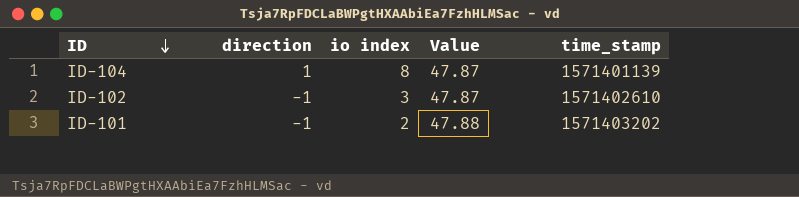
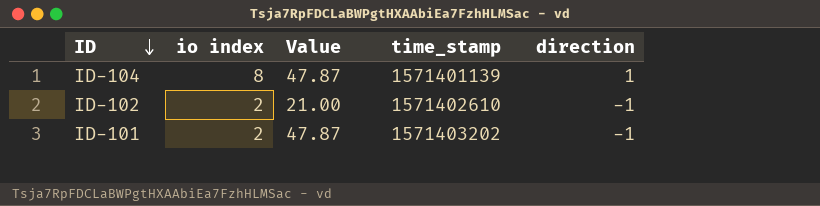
column direction | position: 2 -> 5
ID-102 | io index: 3 -> 2
ID-102 | Value: 47.87 -> 21.00
ID-101 | Value: 47.88 -> 47.87

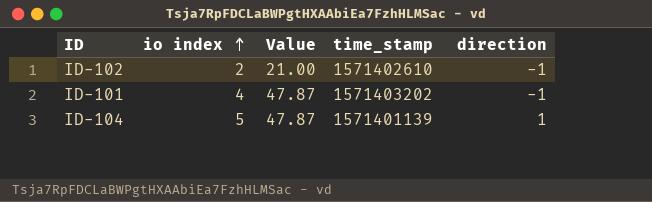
row order: ID descending -> io index ascending
ID-101 | io index: 2 -> 4
ID-104 | io index: 8 -> 5

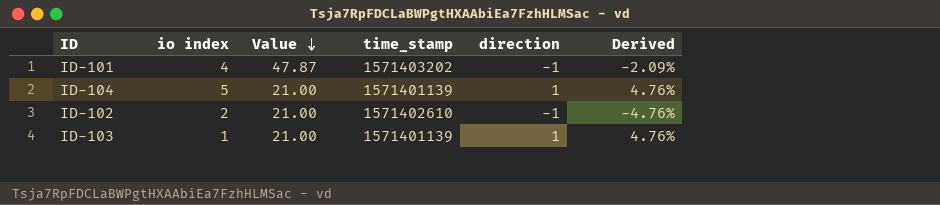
row order: io index ascending -> Value descending
column Derived | formula: none -> [direction] / [Value]
ID-104 | Value: 47.87 -> 21.00
row ID-103: none -> 1 | 21.00 | 1571401139 | 1 | 4.76%

